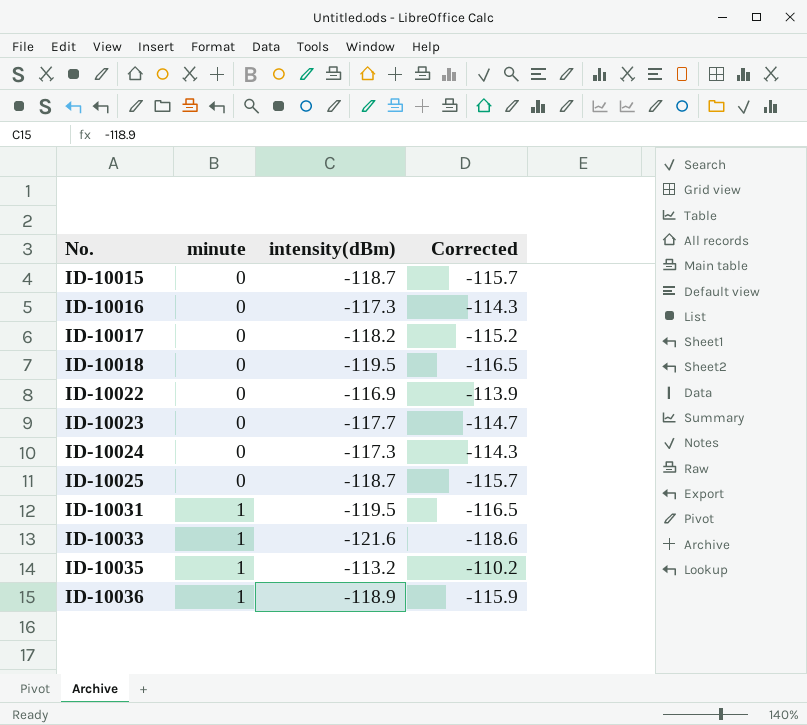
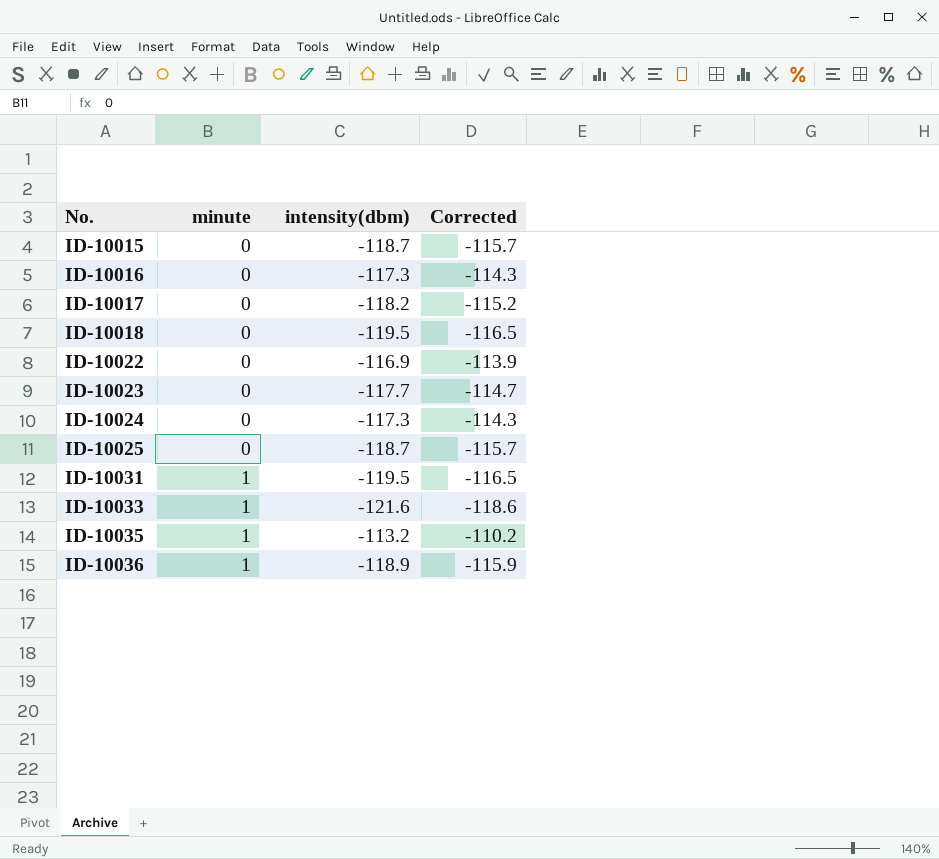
column name: intensity(dBm) -> intensity(dbm)

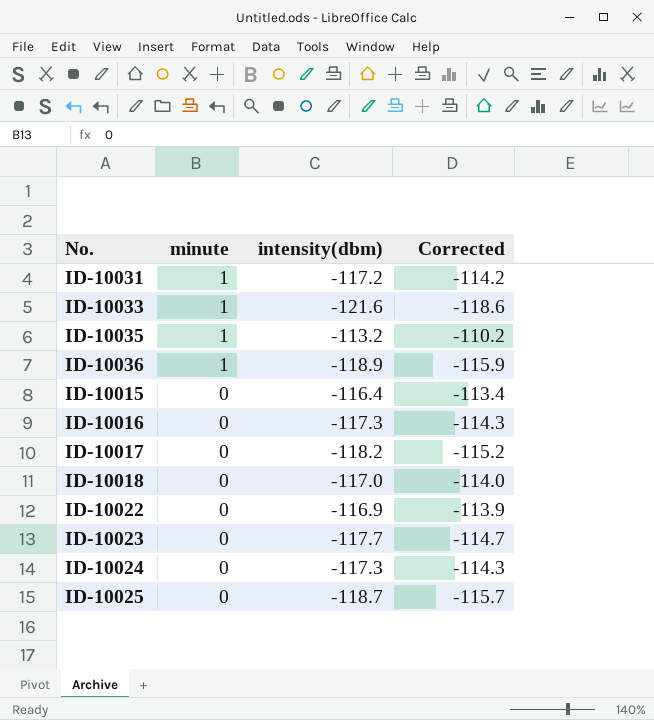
row order: No. ascending -> minute descending
ID-10031 | intensity(dbm): -119.5 -> -117.2
ID-10031 | Corrected: -116.5 -> -114.2
ID-10015 | intensity(dbm): -118.7 -> -116.4
ID-10015 | Corrected: -115.7 -> -113.4
ID-10018 | intensity(dbm): -119.5 -> -117.0
ID-10018 | Corrected: -116.5 -> -114.0

